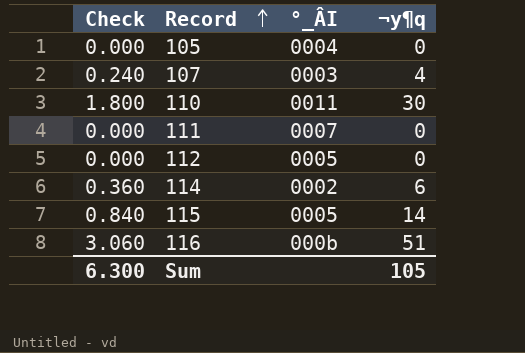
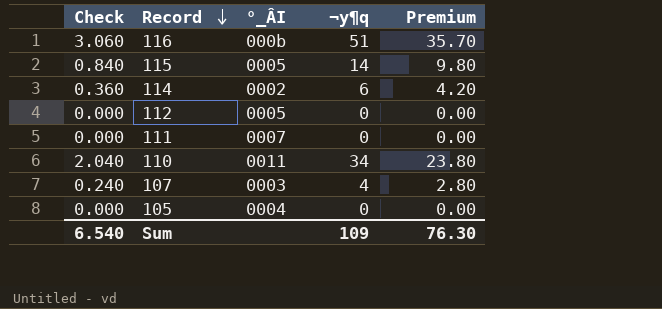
row order: Record ascending -> Record descending
column Premium | formula: none -> [¬y¶q] * 0.7
110 | Check: 1.800 -> 2.040
110 | ¬y¶q: 30 -> 34
Sum | Check: 6.300 -> 6.540
Sum | ¬y¶q: 105 -> 109

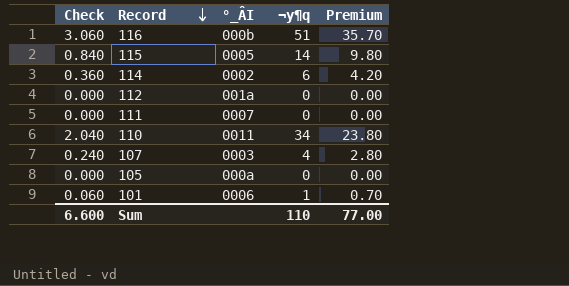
112 | °_ÂI: 0005 -> 001a
105 | °_ÂI: 0004 -> 000a
row 101: none -> 0.060 | 0006 | 1 | 0.70
Sum | Check: 6.540 -> 6.600
Sum | ¬y¶q: 109 -> 110
Sum | Premium: 76.30 -> 77.00

